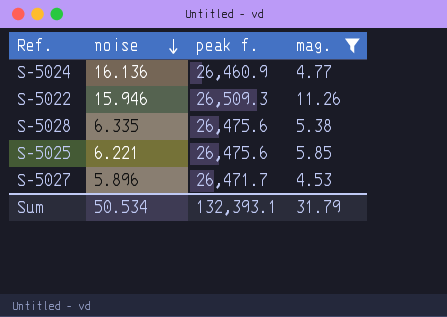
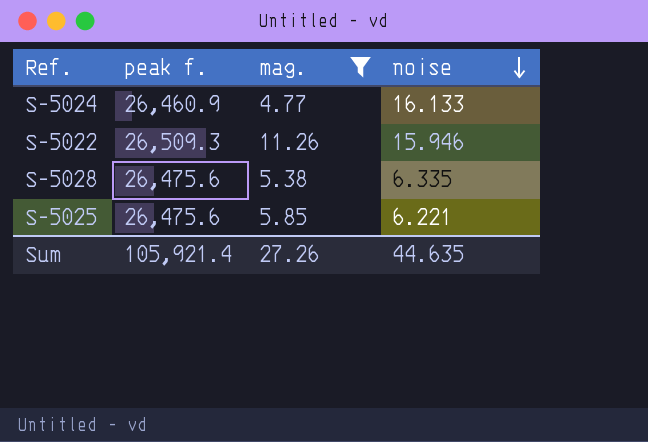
column noise | position: 2 -> 4
row S-5027: 5.896 | 26,471.7 | 4.53 -> none
S-5024 | noise: 16.136 -> 16.133
Sum | peak f.: 132,393.1 -> 105,921.4
Sum | mag.: 31.79 -> 27.26
Sum | noise: 50.534 -> 44.635

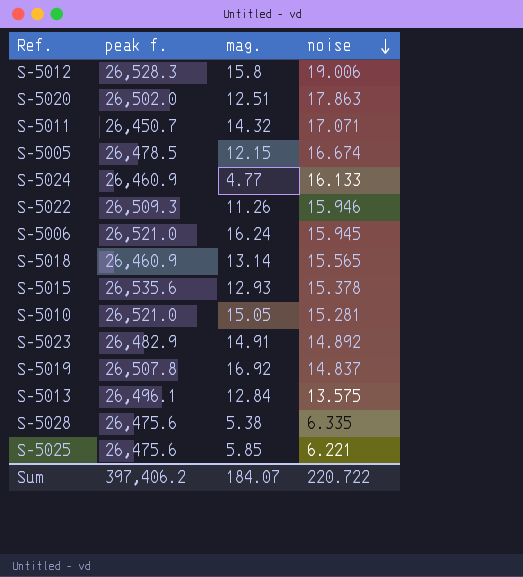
filter: mag. <= 11.26 -> none
Sum | peak f.: 105,921.4 -> 397,406.2
Sum | mag.: 27.26 -> 184.07
Sum | noise: 44.635 -> 220.722

